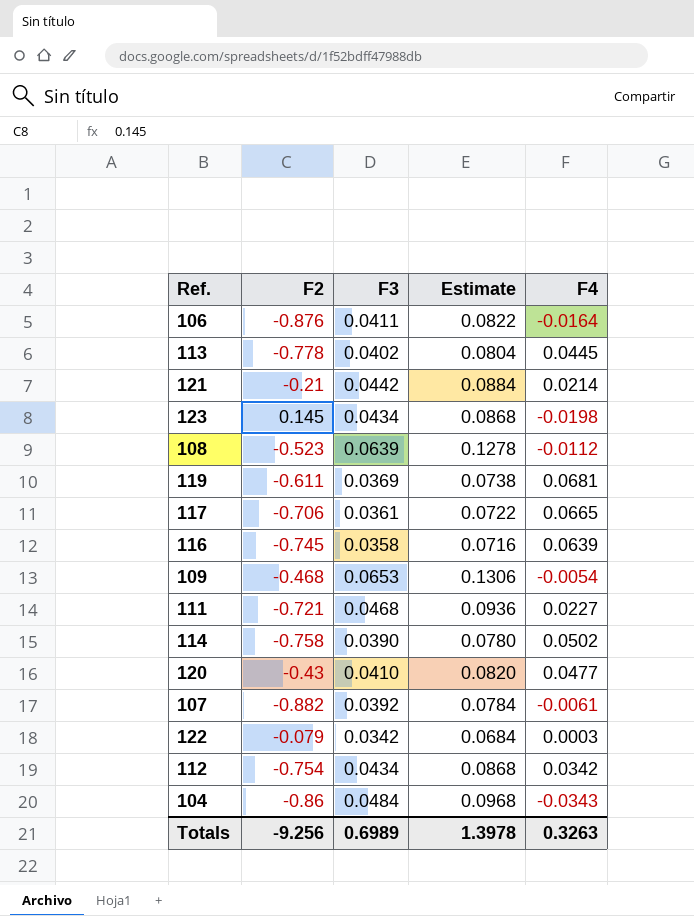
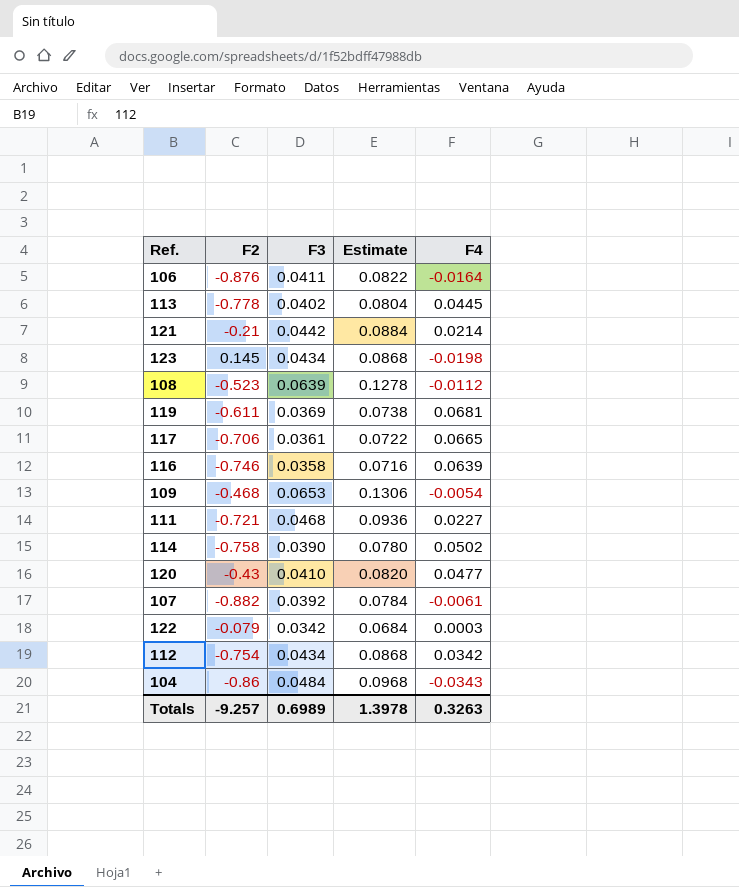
116 | F2: -0.745 -> -0.746
Totals | F2: -9.256 -> -9.257

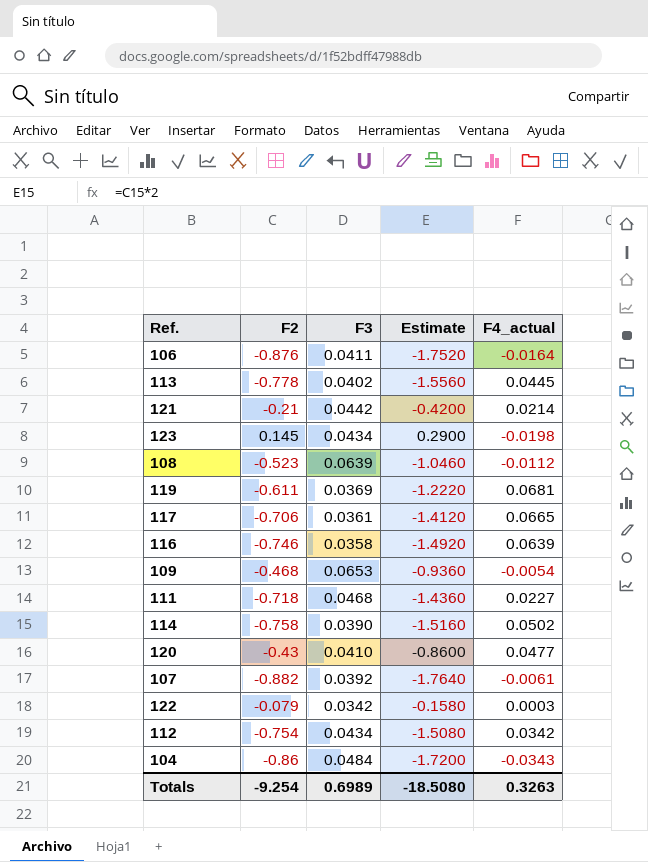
column Estimate | formula: [F3] * 2 -> [F2] * 2
column name: F4 -> F4_actual
111 | F2: -0.721 -> -0.718
Totals | F2: -9.257 -> -9.254
Totals | Estimate: 1.3978 -> -18.5080

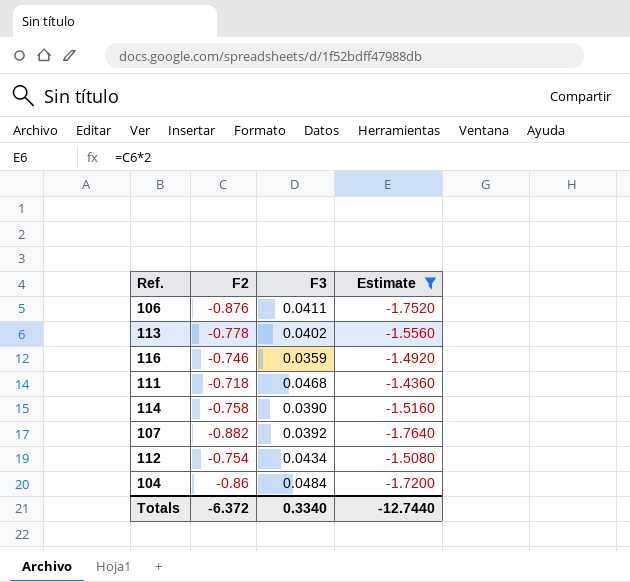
filter: none -> Estimate <= -1.4360
column F4_actual | position: 5 -> none
116 | F3: 0.0358 -> 0.0359
Totals | F2: -9.254 -> -6.372
Totals | F3: 0.6989 -> 0.3340
Totals | Estimate: -18.5080 -> -12.7440

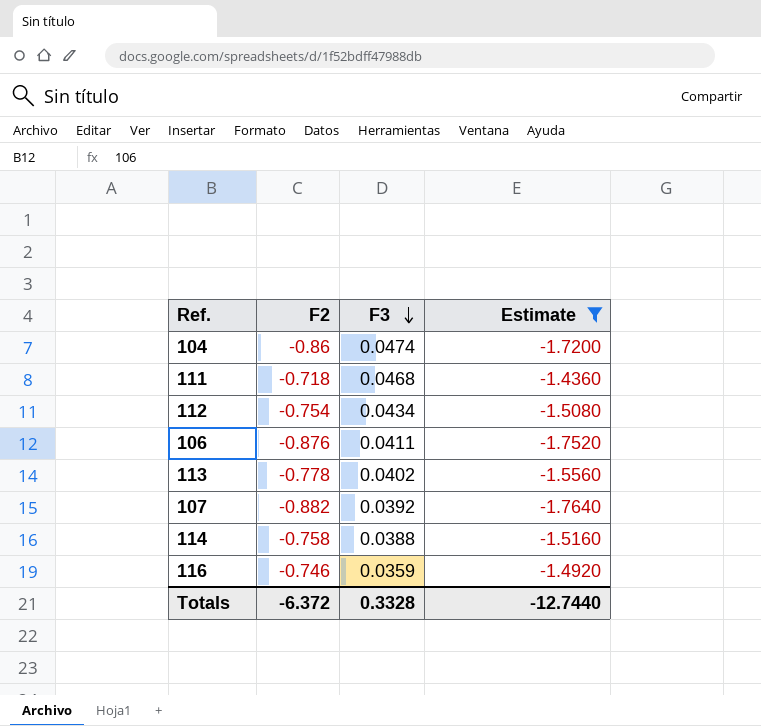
row order: none -> F3 descending
104 | F3: 0.0484 -> 0.0474
114 | F3: 0.0390 -> 0.0388
Totals | F3: 0.3340 -> 0.3328

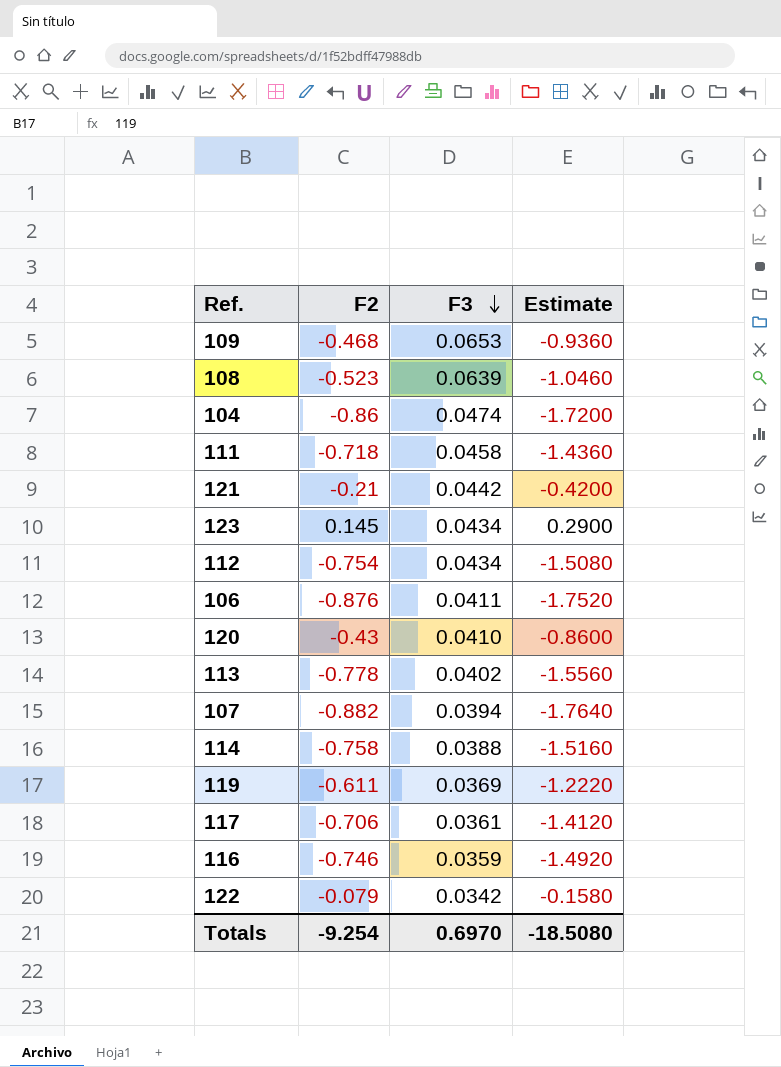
filter: Estimate <= -1.4360 -> none
111 | F3: 0.0468 -> 0.0458
107 | F3: 0.0392 -> 0.0394
Totals | F2: -6.372 -> -9.254
Totals | F3: 0.3328 -> 0.6970
Totals | Estimate: -12.7440 -> -18.5080

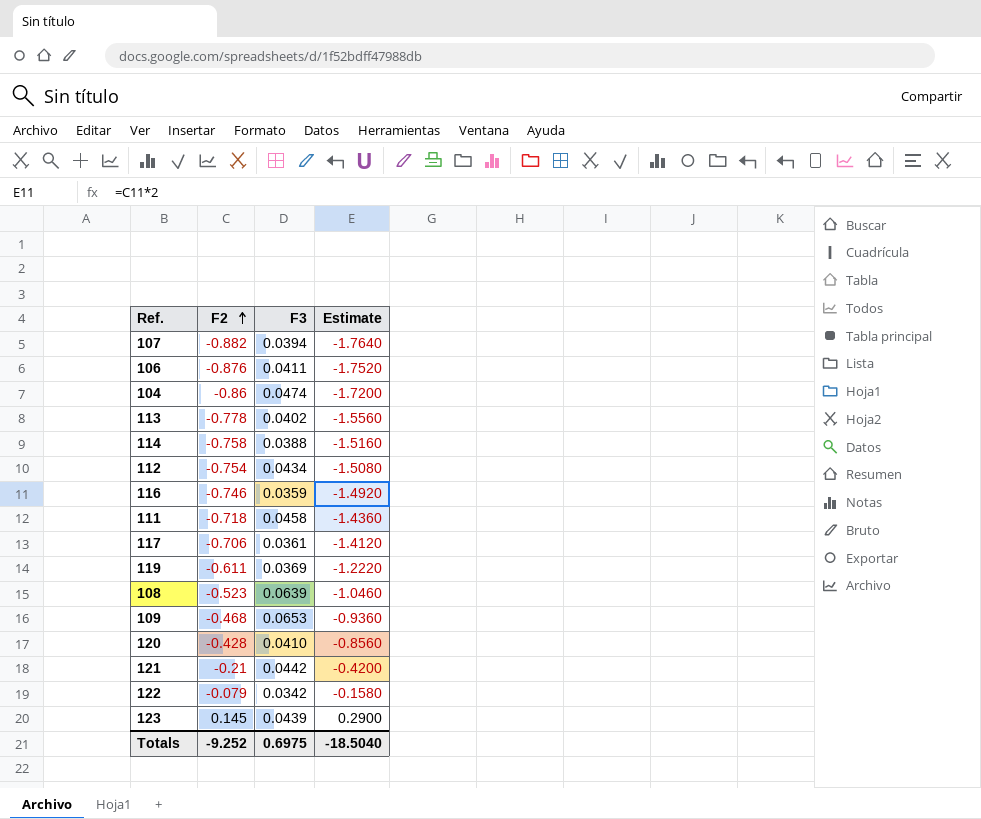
row order: F3 descending -> F2 ascending
120 | F2: -0.43 -> -0.428
120 | Estimate: -0.8600 -> -0.8560
123 | F3: 0.0434 -> 0.0439
Totals | F2: -9.254 -> -9.252
Totals | F3: 0.6970 -> 0.6975
Totals | Estimate: -18.5080 -> -18.5040

